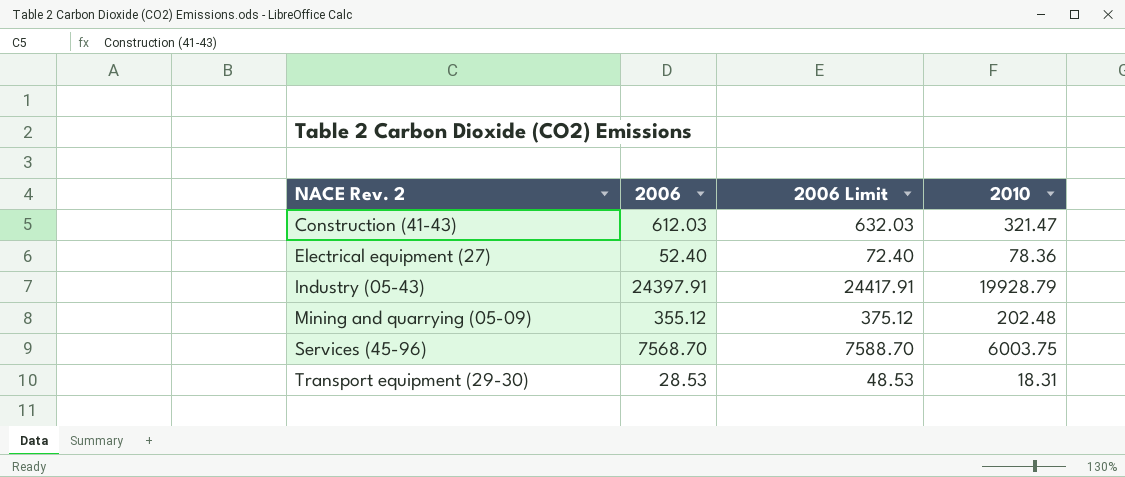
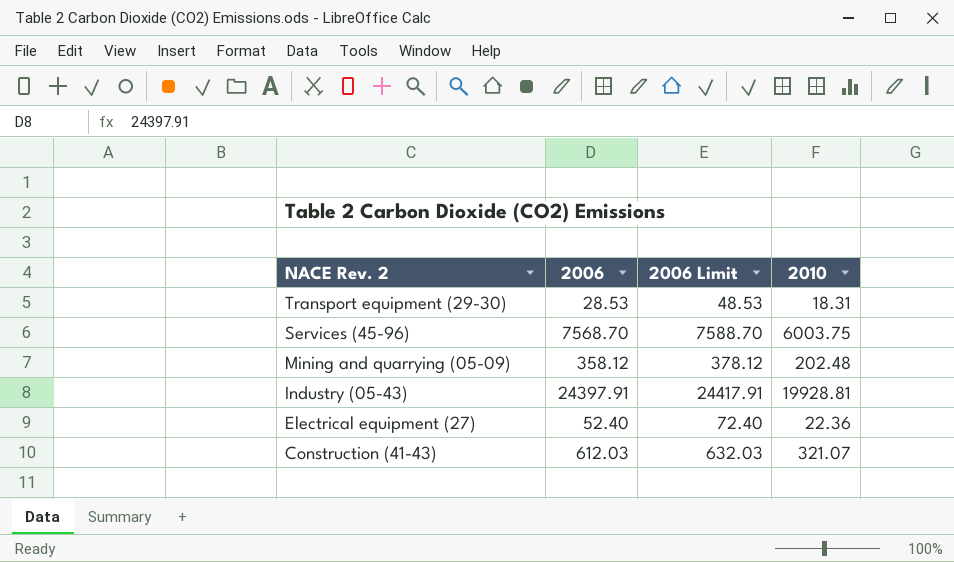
row order: NACE Rev. 2 ascending -> NACE Rev. 2 descending
Mining and quarrying (05-09) | 2006: 355.12 -> 358.12
Mining and quarrying (05-09) | 2006 Limit: 375.12 -> 378.12
Industry (05-43) | 2010: 19928.79 -> 19928.81
Electrical equipment (27) | 2010: 78.36 -> 22.36
Construction (41-43) | 2010: 321.47 -> 321.07

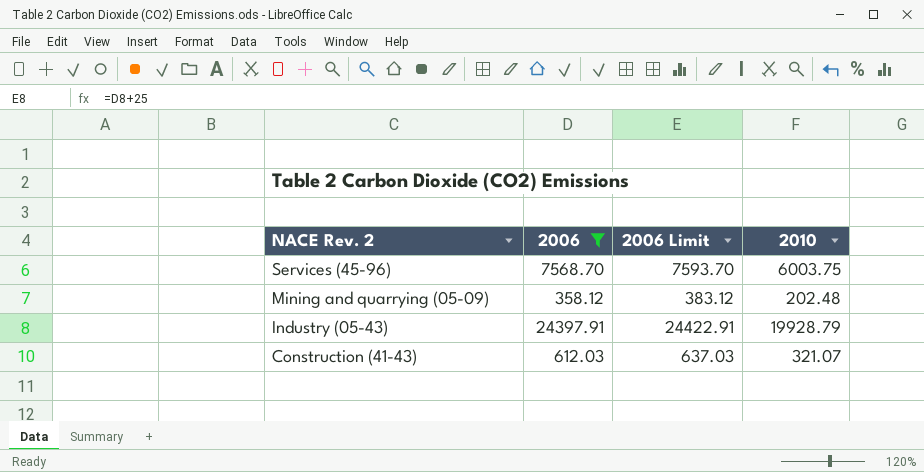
filter: none -> 2006 >= 358.12
column 2006 Limit | formula: [2006] + 20 -> [2006] + 25
Industry (05-43) | 2010: 19928.81 -> 19928.79

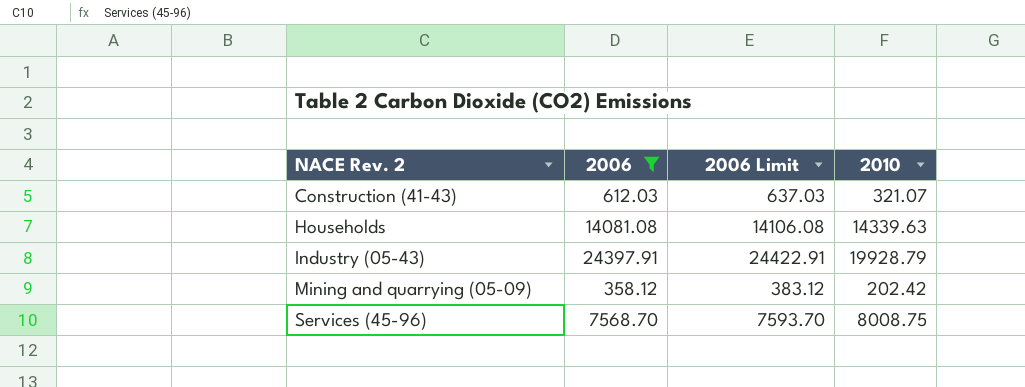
row order: NACE Rev. 2 descending -> NACE Rev. 2 ascending
row Households: none -> 14081.08 | 14106.08 | 14339.63
Mining and quarrying (05-09) | 2010: 202.48 -> 202.42
Services (45-96) | 2010: 6003.75 -> 8008.75

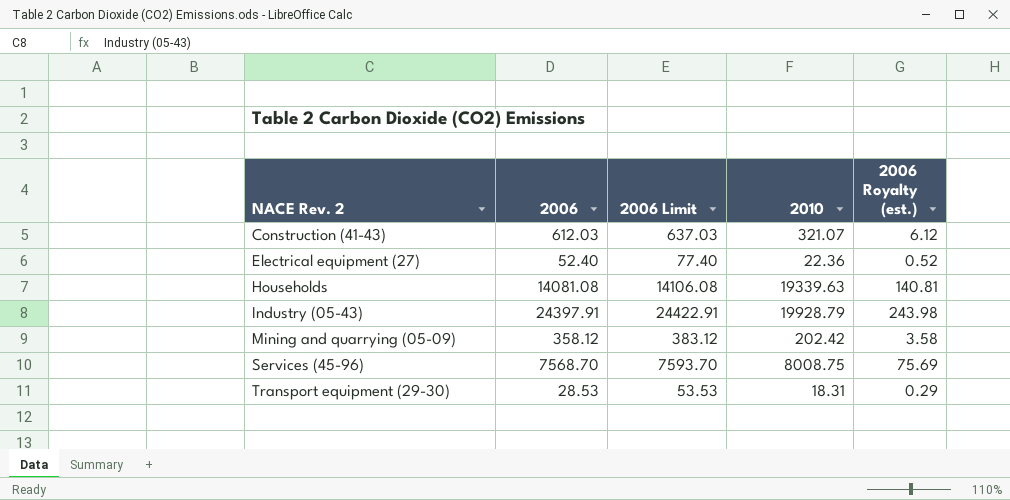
filter: 2006 >= 358.12 -> none
column 2006 Royalty (est.) | formula: none -> [2006] * 0.01
Households | 2010: 14339.63 -> 19339.63

